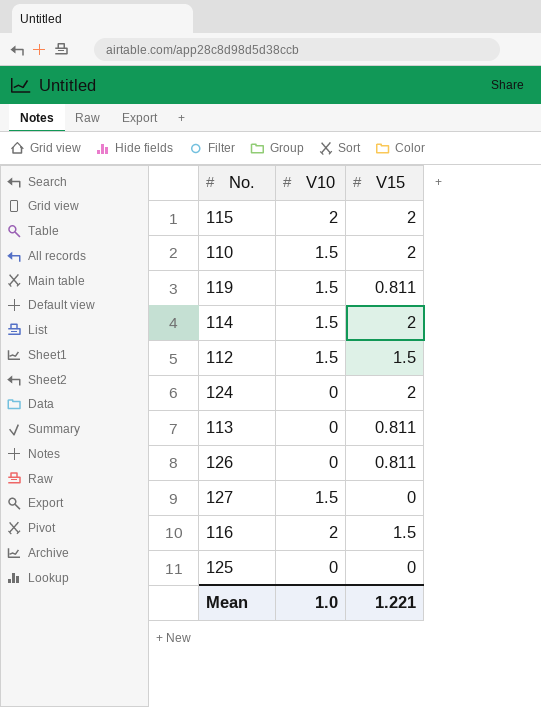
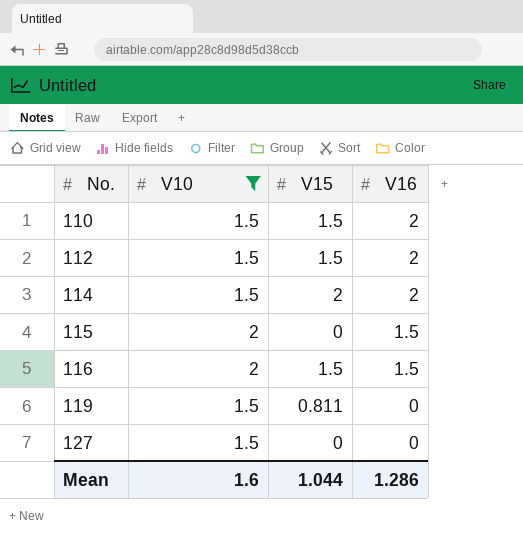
filter: none -> V10 != 0
row order: none -> No. ascending
column V16 | position: none -> 4
110 | V15: 2 -> 1.5
115 | V15: 2 -> 0
Mean | V10: 1.0 -> 1.6
Mean | V15: 1.221 -> 1.044

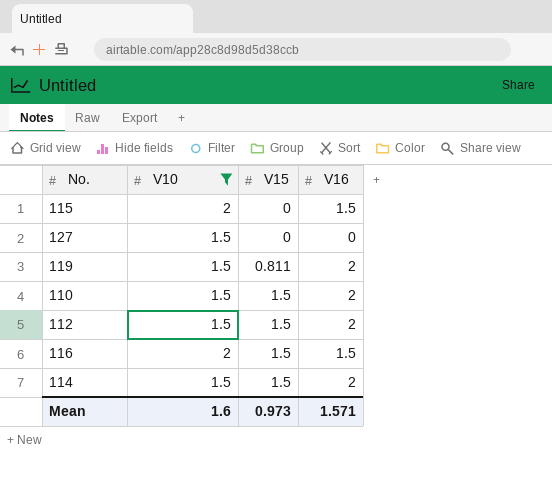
row order: No. ascending -> V15 ascending
119 | V16: 0 -> 2
114 | V15: 2 -> 1.5
Mean | V15: 1.044 -> 0.973
Mean | V16: 1.286 -> 1.571

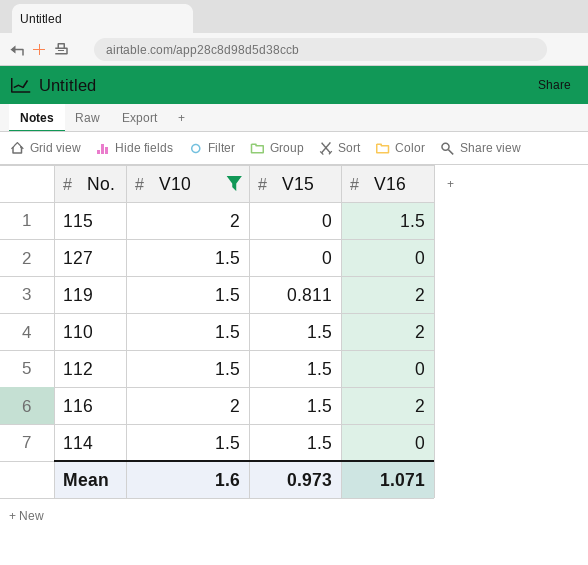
112 | V16: 2 -> 0
116 | V16: 1.5 -> 2
114 | V16: 2 -> 0
Mean | V16: 1.571 -> 1.071

